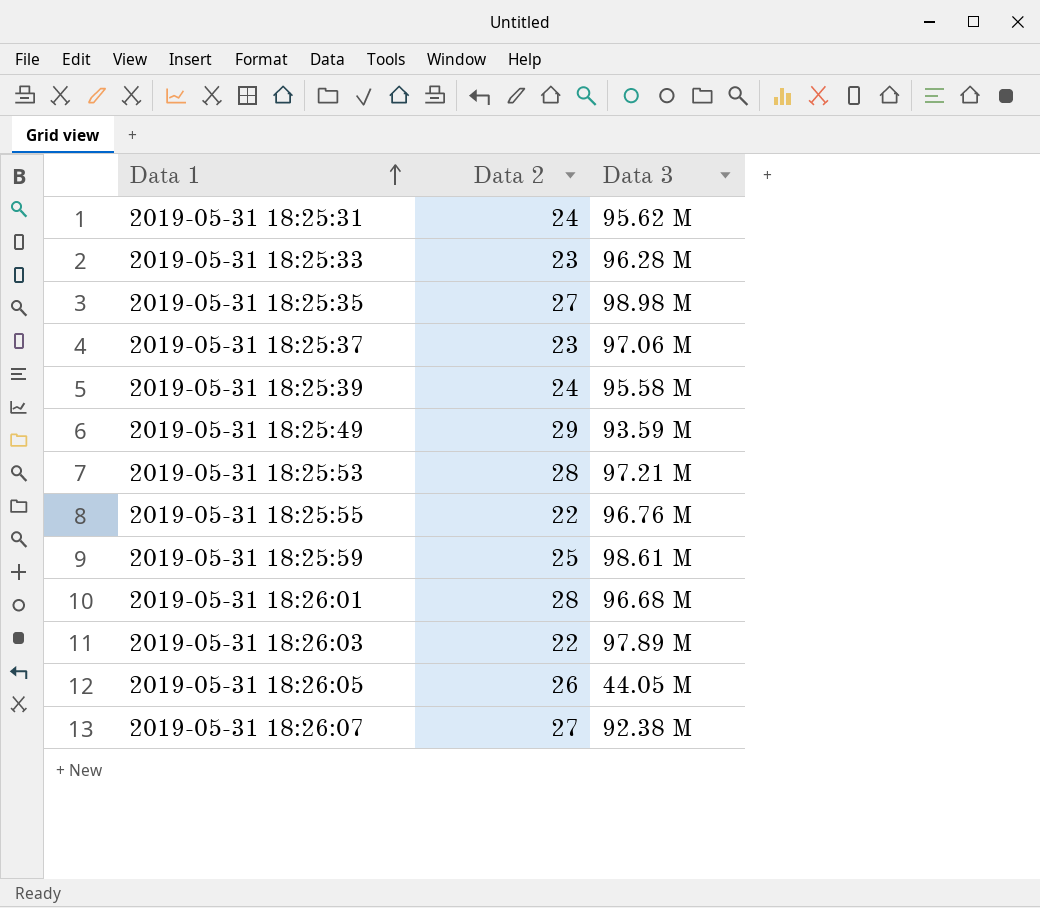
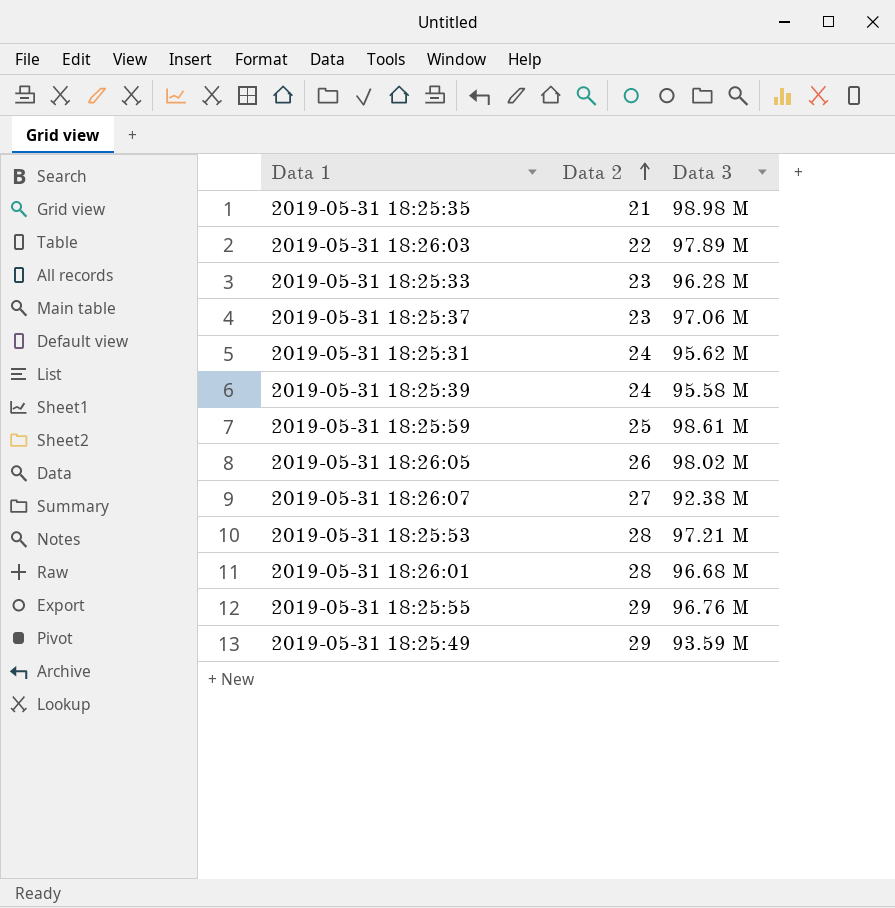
row order: Data 1 ascending -> Data 2 ascending
2019-05-31 18:25:35 | Data 2: 27 -> 21
2019-05-31 18:26:05 | Data 3: 44.05 M -> 98.02 M
2019-05-31 18:25:55 | Data 2: 22 -> 29

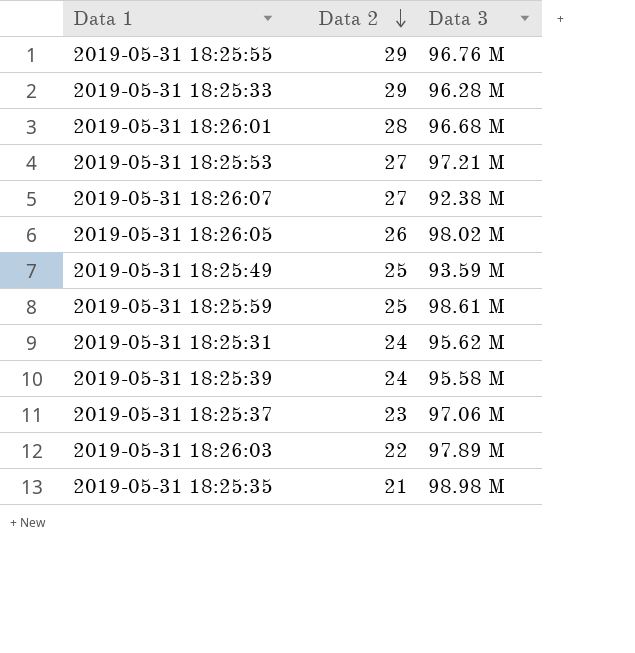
row order: Data 2 ascending -> Data 2 descending
2019-05-31 18:25:33 | Data 2: 23 -> 29
2019-05-31 18:25:53 | Data 2: 28 -> 27
2019-05-31 18:25:49 | Data 2: 29 -> 25

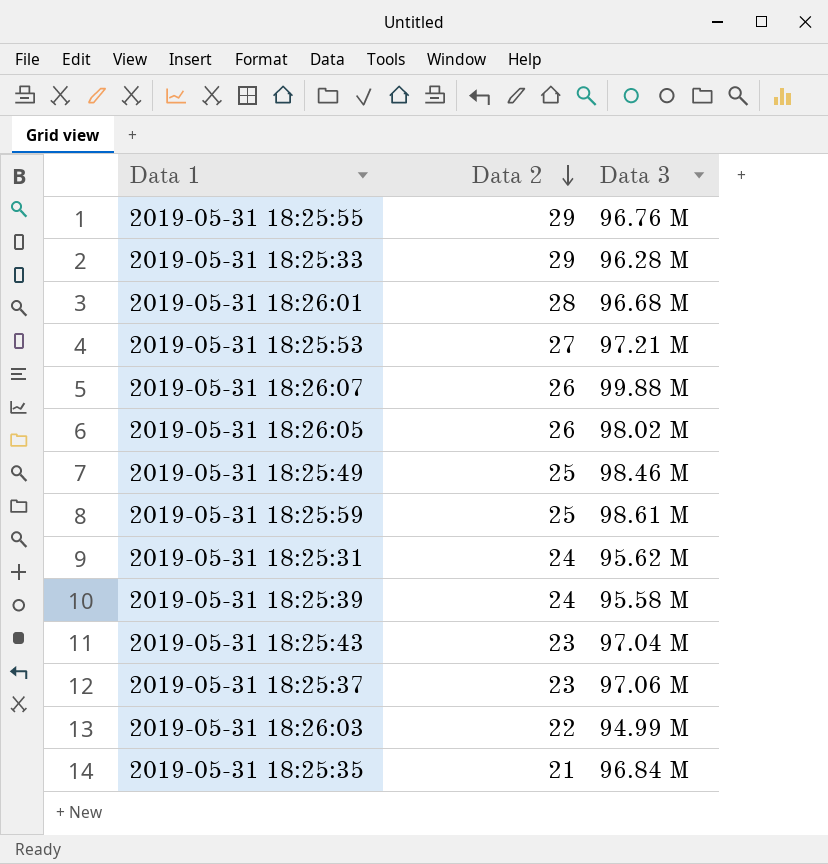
2019-05-31 18:26:07 | Data 2: 27 -> 26
2019-05-31 18:26:07 | Data 3: 92.38 M -> 99.88 M
2019-05-31 18:25:49 | Data 3: 93.59 M -> 98.46 M
row 2019-05-31 18:25:43: none -> 23 | 97.04 M
2019-05-31 18:26:03 | Data 3: 97.89 M -> 94.99 M
2019-05-31 18:25:35 | Data 3: 98.98 M -> 96.84 M

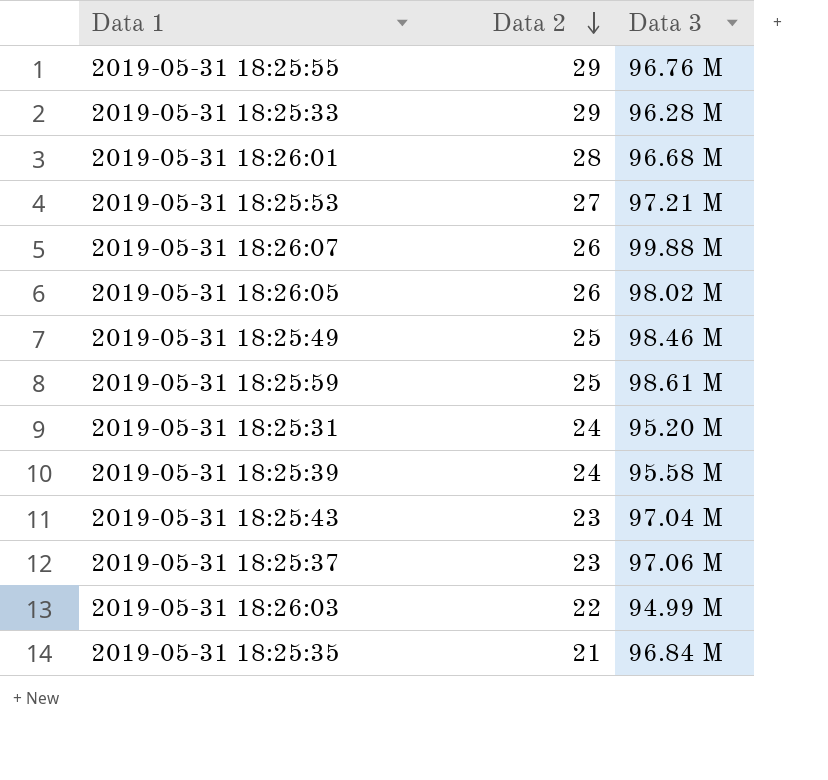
2019-05-31 18:25:31 | Data 3: 95.62 M -> 95.20 M

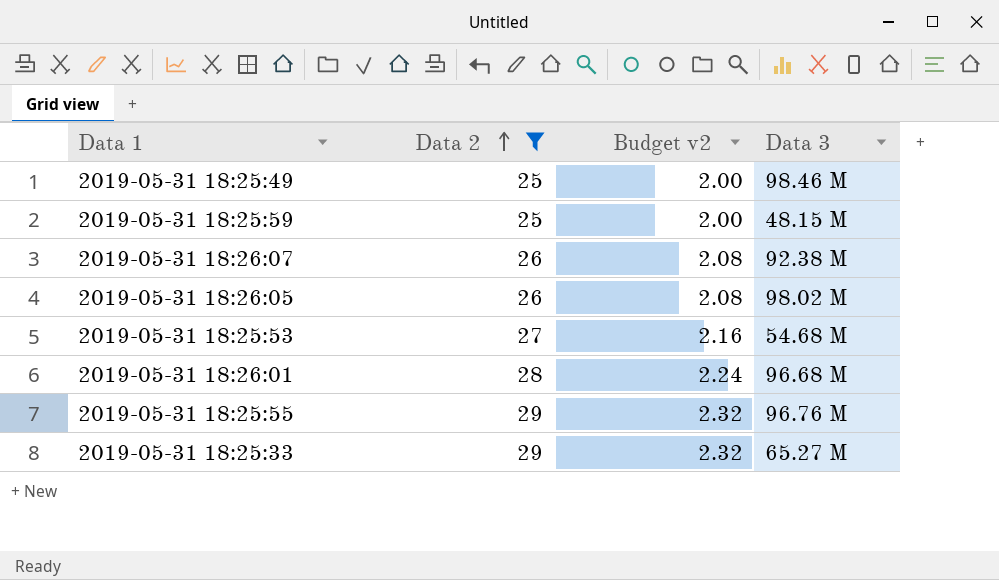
filter: none -> Data 2 >= 25
row order: Data 2 descending -> Data 2 ascending
column Budget v2 | formula: none -> [Data 2] * 0.08
2019-05-31 18:25:59 | Data 3: 98.61 M -> 48.15 M
2019-05-31 18:26:07 | Data 3: 99.88 M -> 92.38 M
2019-05-31 18:25:53 | Data 3: 97.21 M -> 54.68 M
2019-05-31 18:25:33 | Data 3: 96.28 M -> 65.27 M

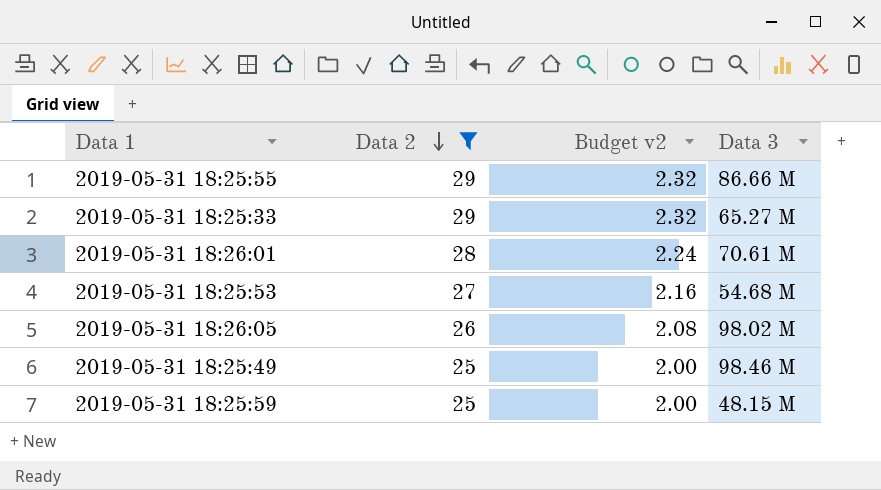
row order: Data 2 ascending -> Data 2 descending
row 2019-05-31 18:26:07: 26 | 2.08 | 92.38 M -> none
2019-05-31 18:25:55 | Data 3: 96.76 M -> 86.66 M
2019-05-31 18:26:01 | Data 3: 96.68 M -> 70.61 M

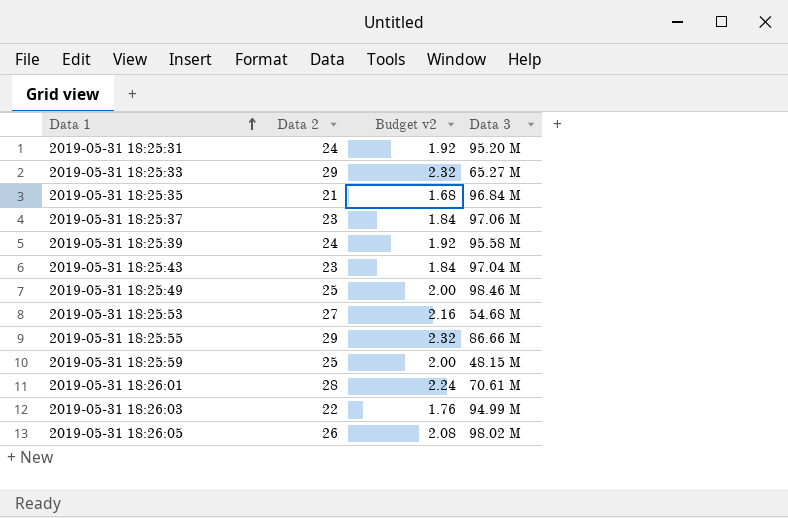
filter: Data 2 >= 25 -> none
row order: Data 2 descending -> Data 1 ascending

